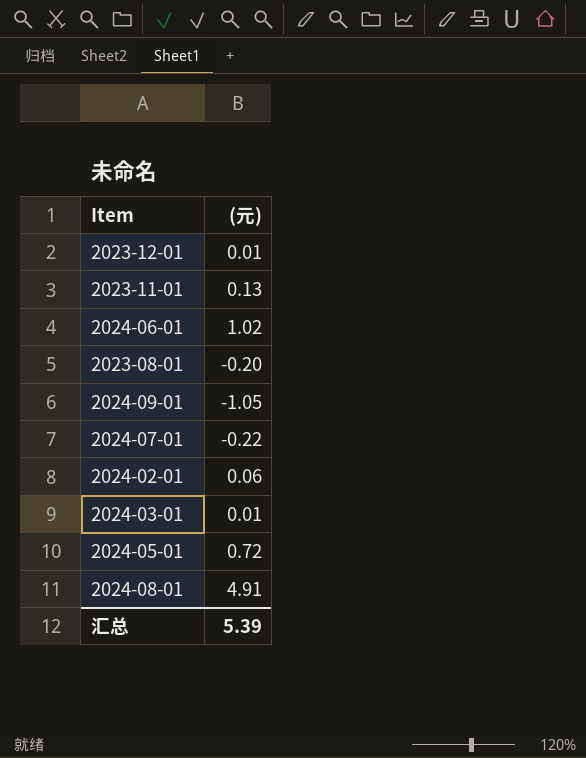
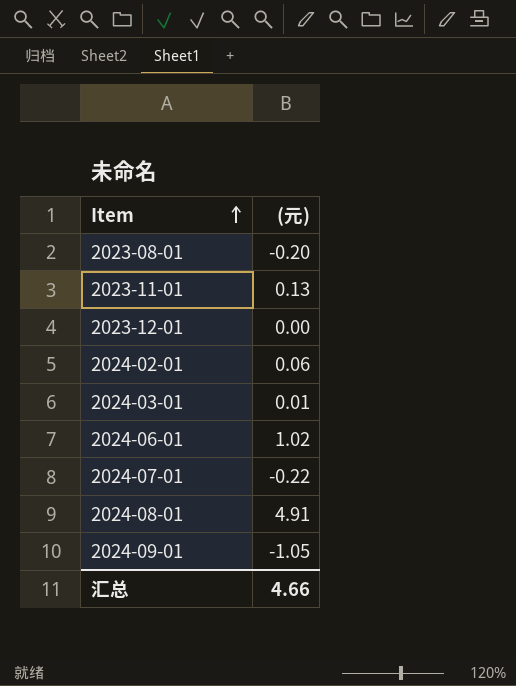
row order: none -> Item ascending
row 2024-05-01: 0.72 -> none
2023-12-01 | (元): 0.01 -> 0.00
汇总 | (元): 5.39 -> 4.66

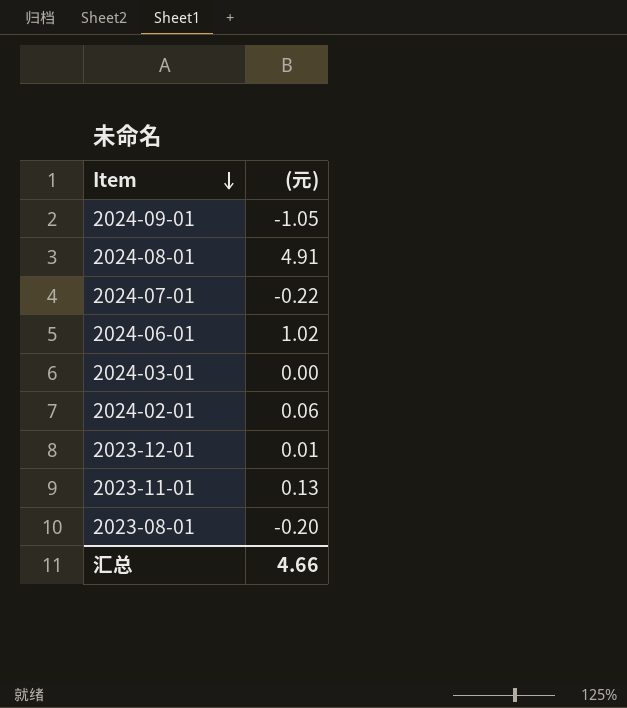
row order: Item ascending -> Item descending
2024-03-01 | (元): 0.01 -> 0.00
2023-12-01 | (元): 0.00 -> 0.01

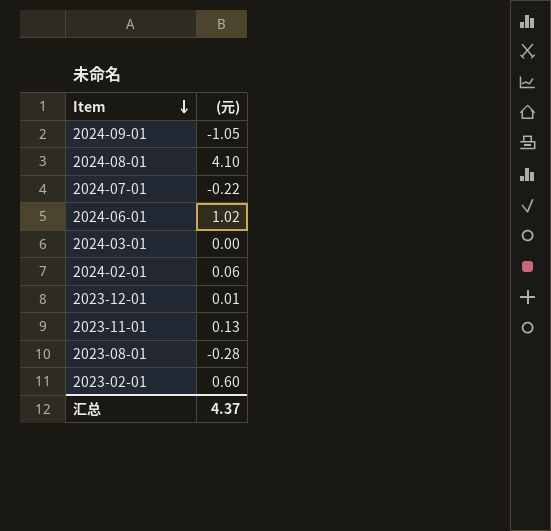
2024-08-01 | (元): 4.91 -> 4.10
2023-08-01 | (元): -0.20 -> -0.28
row 2023-02-01: none -> 0.60
汇总 | (元): 4.66 -> 4.37

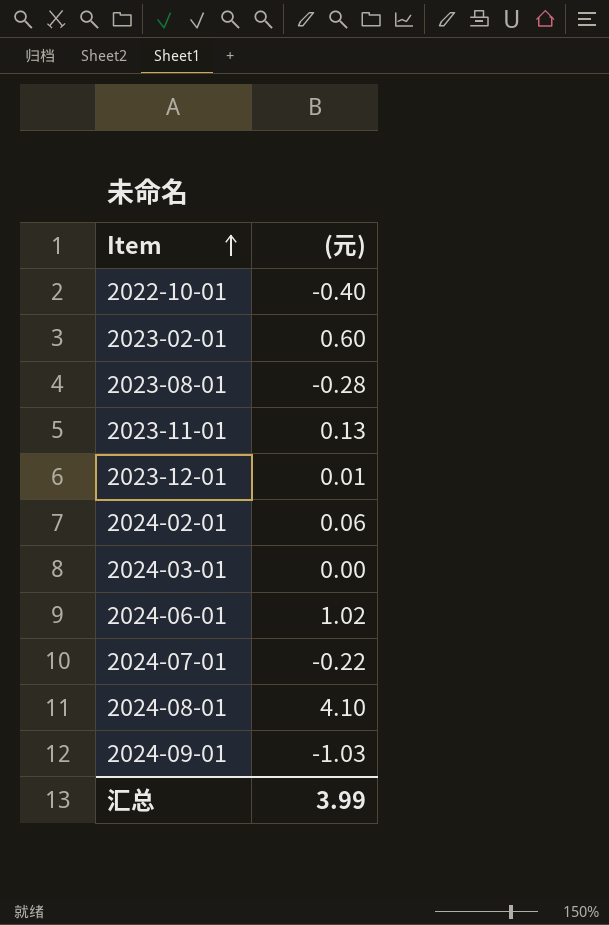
row order: Item descending -> Item ascending
row 2022-10-01: none -> -0.40
2024-09-01 | (元): -1.05 -> -1.03
汇总 | (元): 4.37 -> 3.99

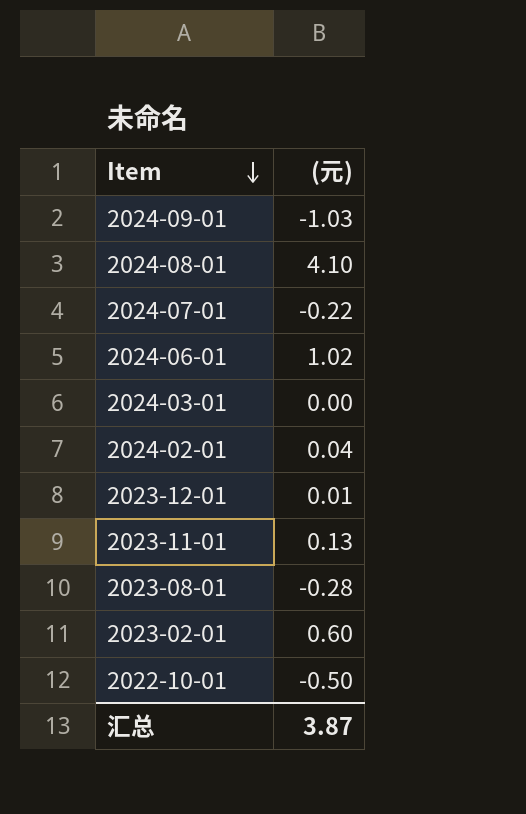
row order: Item ascending -> Item descending
2024-02-01 | (元): 0.06 -> 0.04
2022-10-01 | (元): -0.40 -> -0.50
汇总 | (元): 3.99 -> 3.87

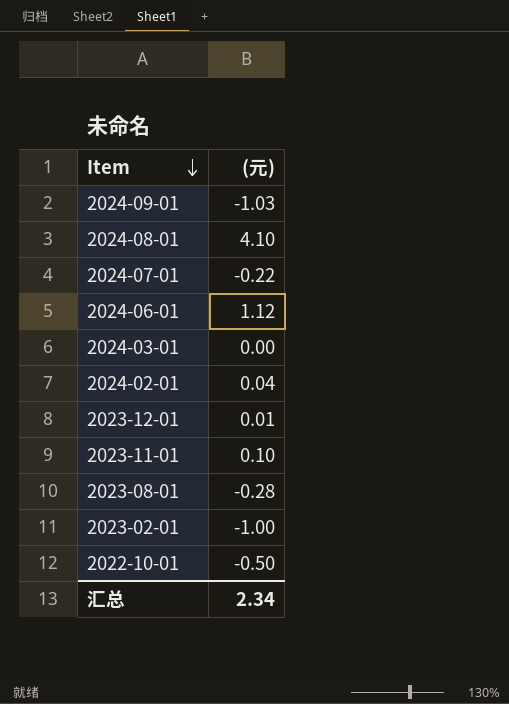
2024-06-01 | (元): 1.02 -> 1.12
2023-11-01 | (元): 0.13 -> 0.10
2023-02-01 | (元): 0.60 -> -1.00
汇总 | (元): 3.87 -> 2.34

